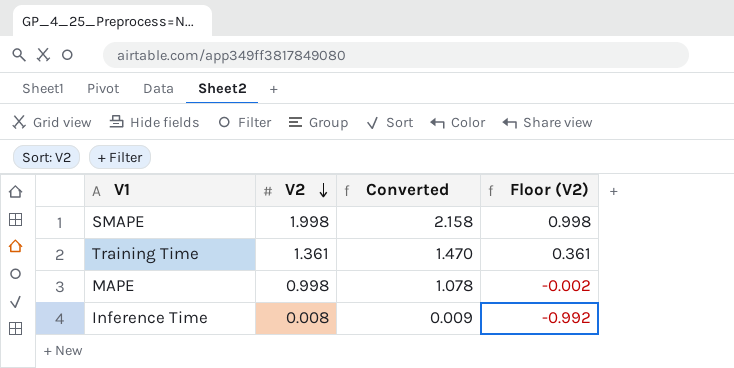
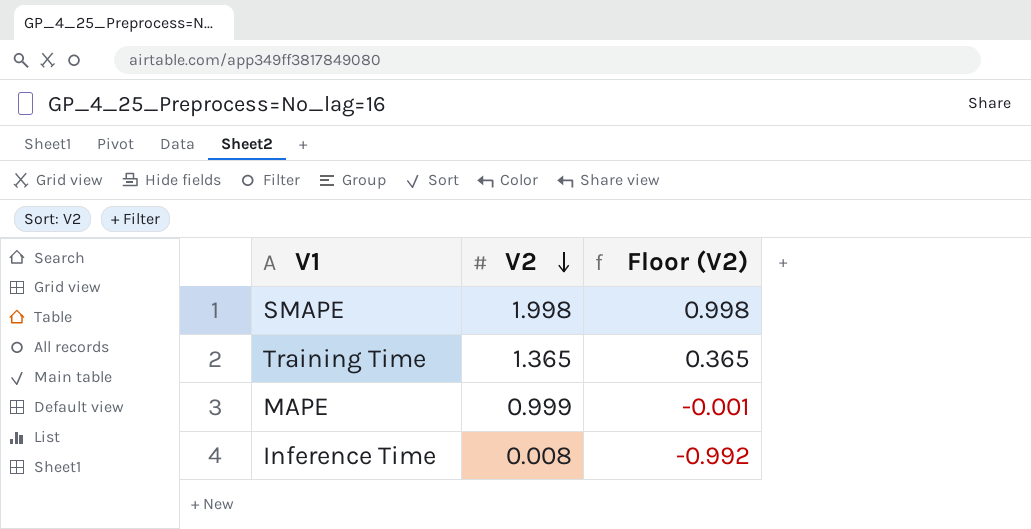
column Converted | formula: [V2] * 1.08 -> none
Training Time | V2: 1.361 -> 1.365
Training Time | Floor (V2): 0.361 -> 0.365
MAPE | V2: 0.998 -> 0.999
MAPE | Floor (V2): -0.002 -> -0.001

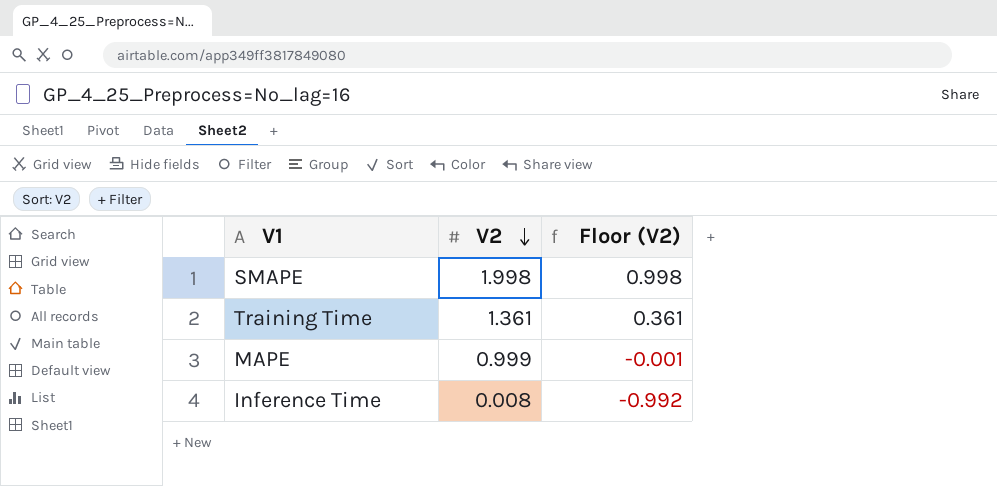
Training Time | V2: 1.365 -> 1.361
Training Time | Floor (V2): 0.365 -> 0.361

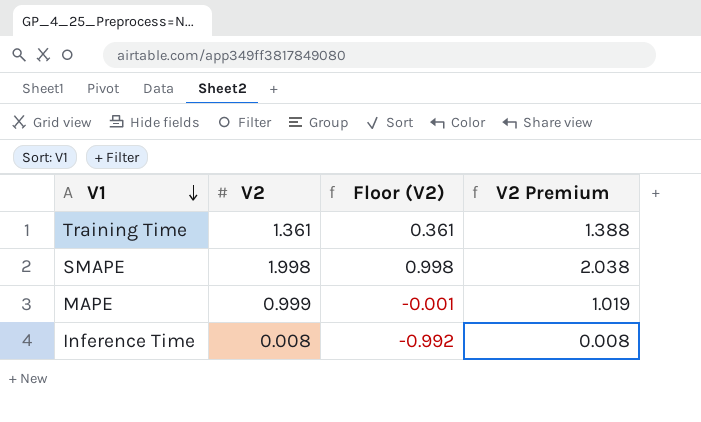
row order: V2 descending -> V1 descending
column V2 Premium | formula: none -> [V2] * 1.02

